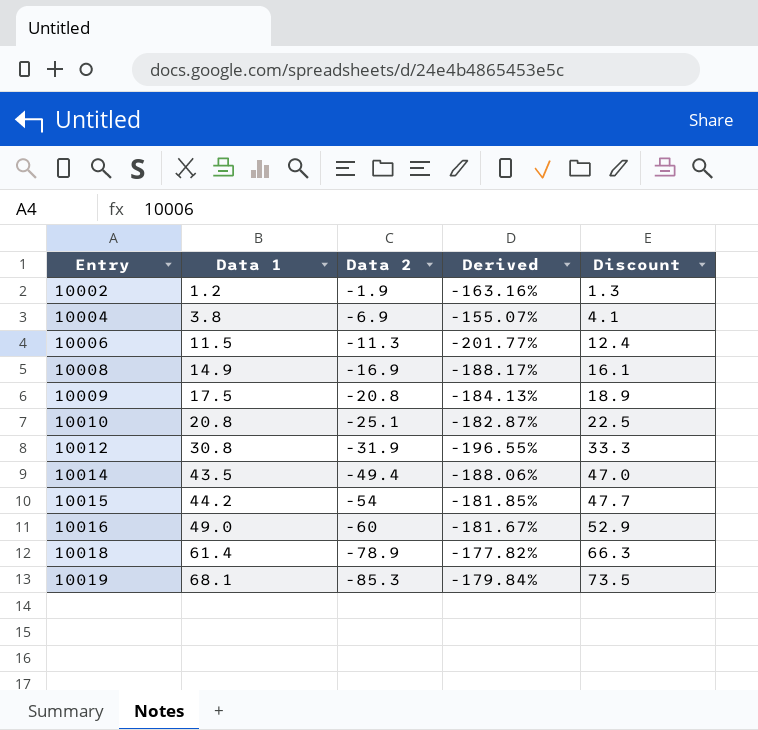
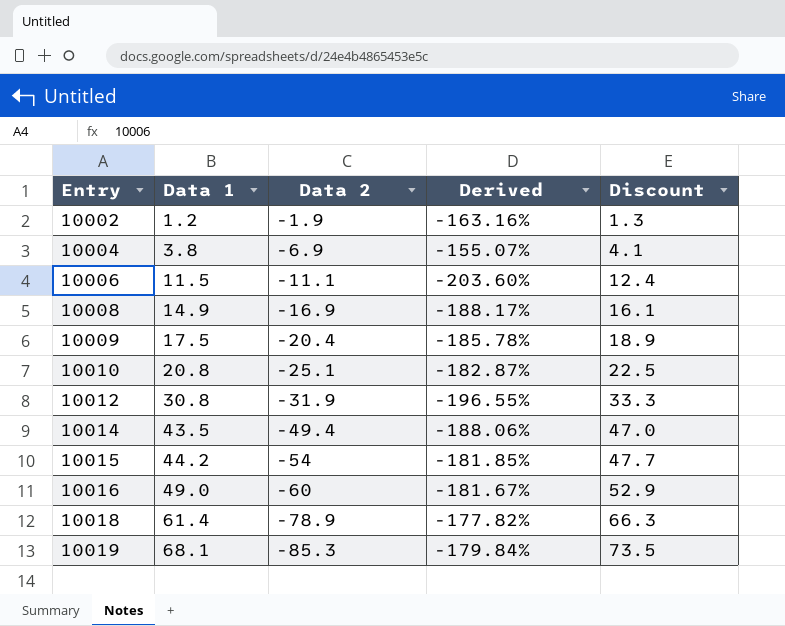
10006 | Data 2: -11.3 -> -11.1
10006 | Derived: -201.77% -> -203.60%
10009 | Data 2: -20.8 -> -20.4
10009 | Derived: -184.13% -> -185.78%

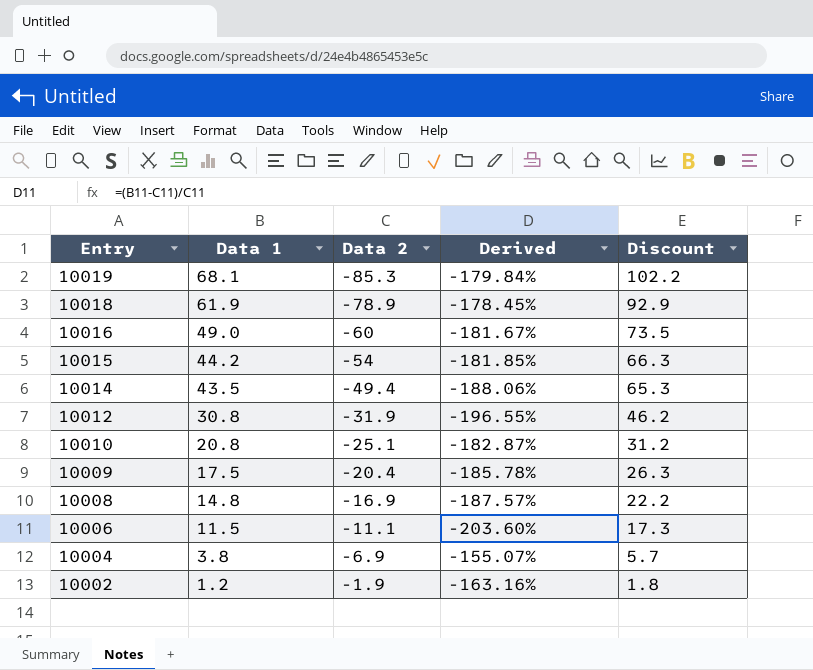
row order: Entry ascending -> Entry descending
column Discount | formula: [Data 1] * 1.08 -> [Data 1] * 1.5
10018 | Data 1: 61.4 -> 61.9
10018 | Derived: -177.82% -> -178.45%
10008 | Data 1: 14.9 -> 14.8
10008 | Derived: -188.17% -> -187.57%

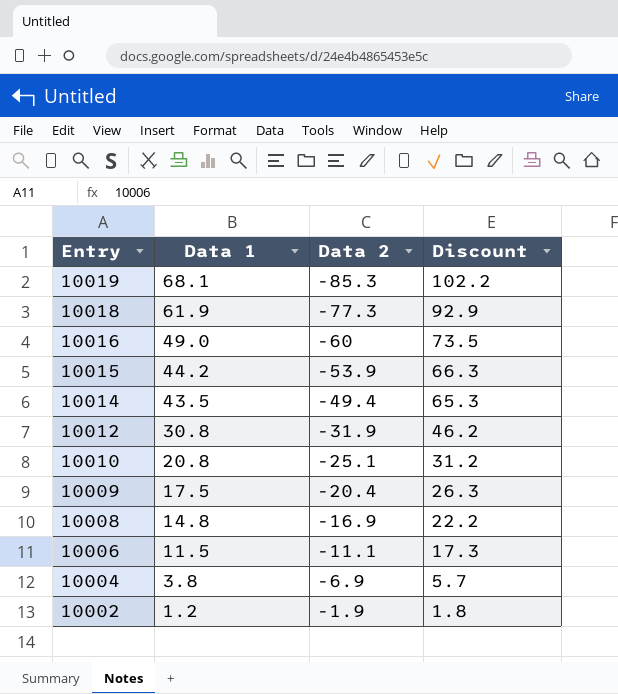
column Derived | formula: ([Data 1] - [Data 2]) / [Data 2] -> none
10018 | Data 2: -78.9 -> -77.3
10015 | Data 2: -54 -> -53.9

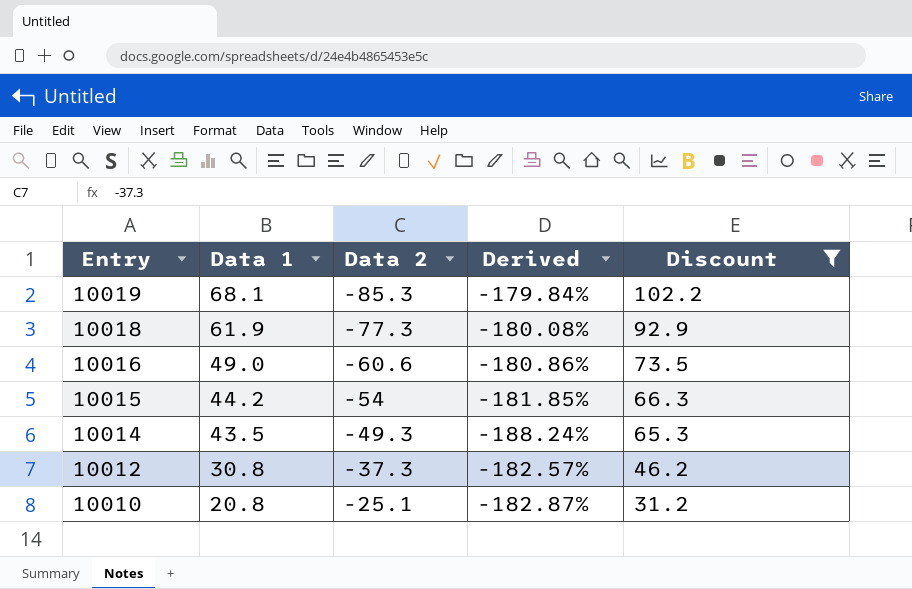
filter: none -> Discount >= 31.2
column Derived | formula: none -> ([Data 1] - [Data 2]) / [Data 2]
10016 | Data 2: -60 -> -60.6
10015 | Data 2: -53.9 -> -54
10014 | Data 2: -49.4 -> -49.3
10012 | Data 2: -31.9 -> -37.3

